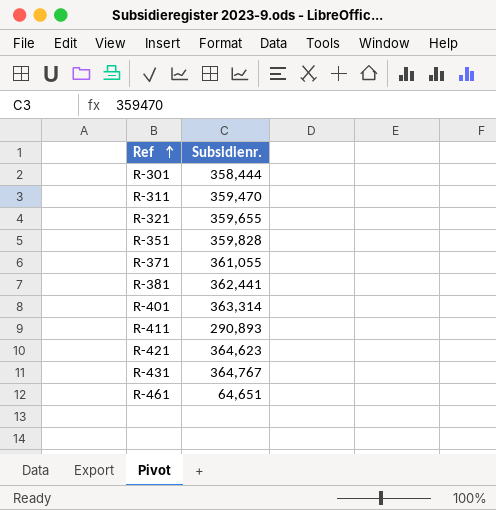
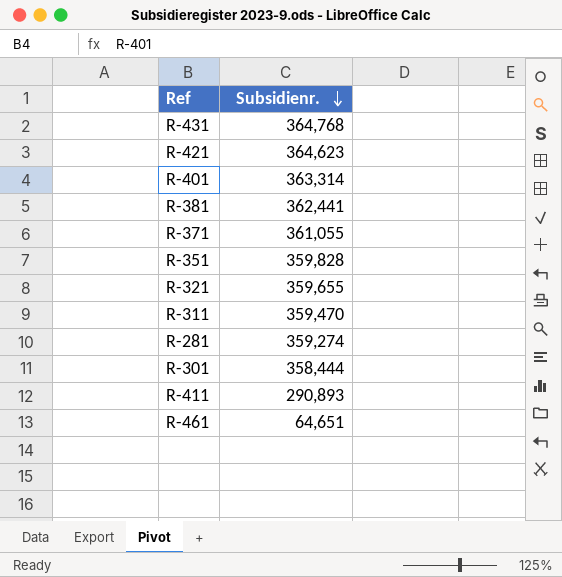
row order: Ref ascending -> Subsidienr. descending
R-431 | Subsidienr.: 364,767 -> 364,768
row R-281: none -> 359,274

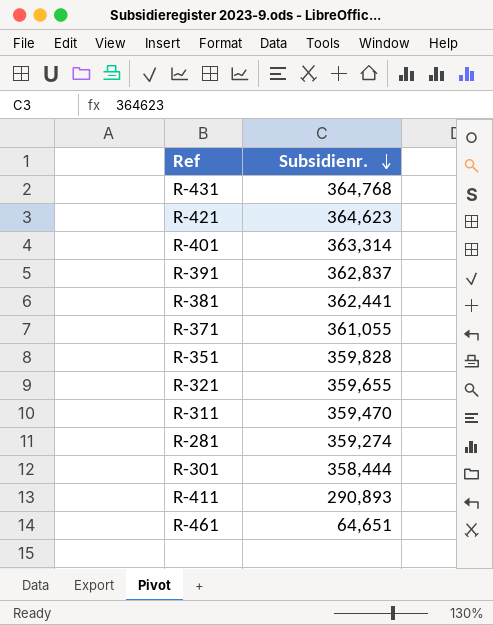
row R-391: none -> 362,837

